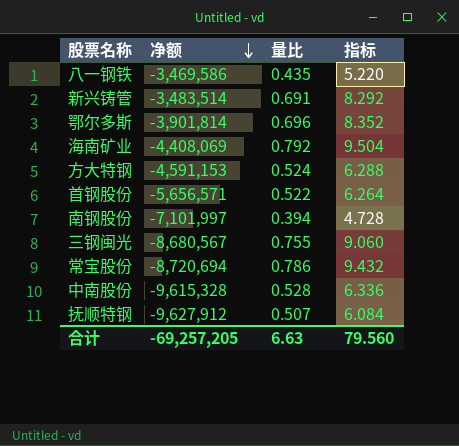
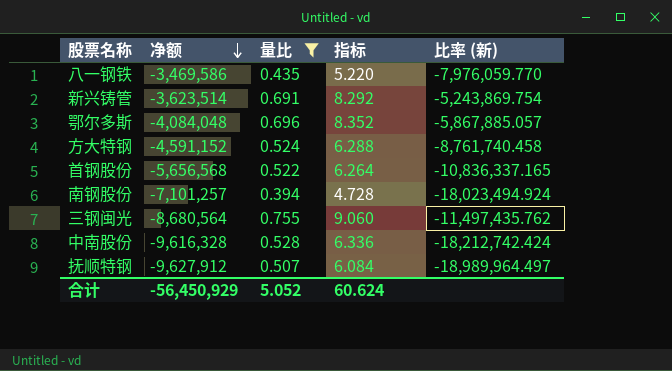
filter: none -> 量比 <= 0.755
column 比率 (新) | formula: none -> [净额] / [量比]
新兴铸管 | 净额: -3,483,514 -> -3,623,514
鄂尔多斯 | 净额: -3,901,814 -> -4,084,048
方大特钢 | 净额: -4,591,153 -> -4,591,152
首钢股份 | 净额: -5,656,571 -> -5,656,568
南钢股份 | 净额: -7,101,997 -> -7,101,257
三钢闽光 | 净额: -8,680,567 -> -8,680,564
中南股份 | 净额: -9,615,328 -> -9,616,328
合计 | 净额: -69,257,205 -> -56,450,929
合计 | 量比: 6.63 -> 5.052
合计 | 指标: 79.560 -> 60.624

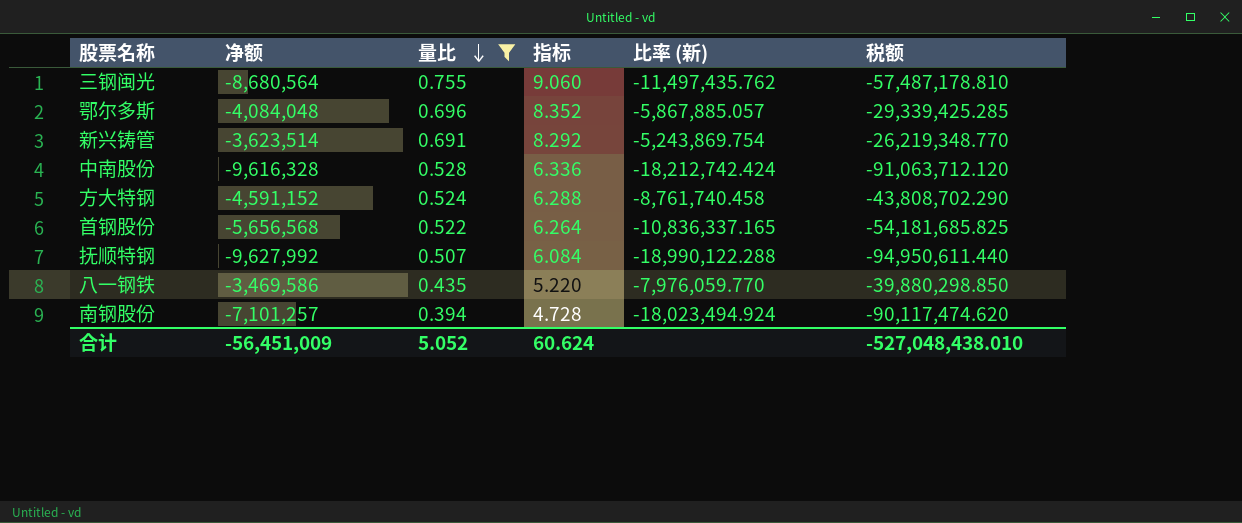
row order: 净额 descending -> 量比 descending
column 税额 | formula: none -> [比率 (新)] * 5
抚顺特钢 | 净额: -9,627,912 -> -9,627,992
抚顺特钢 | 比率 (新): -18,989,964.497 -> -18,990,122.288
合计 | 净额: -56,450,929 -> -56,451,009

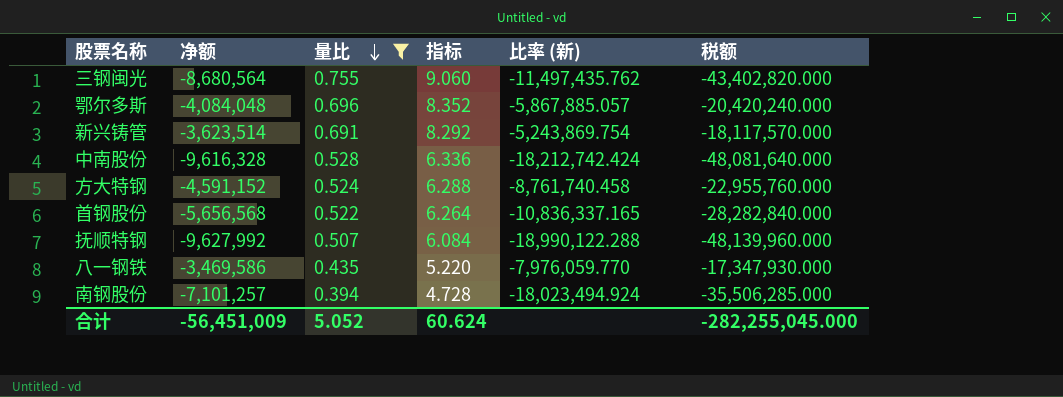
column 税额 | formula: [比率 (新)] * 5 -> [净额] * 5
合计 | 税额: -527,048,438.010 -> -282,255,045.000

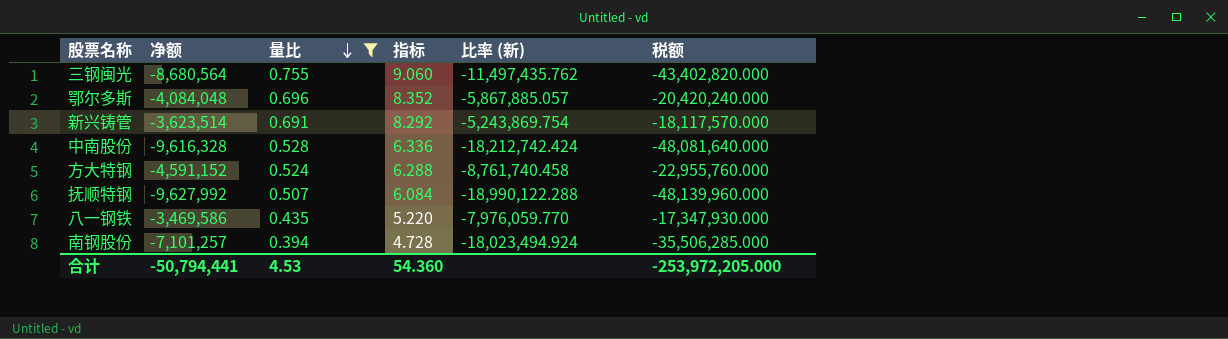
row 首钢股份: -5,656,568 | 0.522 | 6.264 | -10,836,337.165 | -28,282,840.000 -> none
合计 | 净额: -56,451,009 -> -50,794,441
合计 | 量比: 5.052 -> 4.53
合计 | 指标: 60.624 -> 54.360
合计 | 税额: -282,255,045.000 -> -253,972,205.000

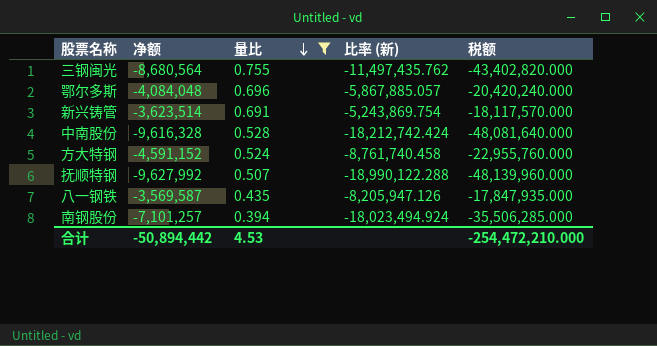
column 指标 | formula: [量比] * 12 -> none
八一钢铁 | 净额: -3,469,586 -> -3,569,587
八一钢铁 | 比率 (新): -7,976,059.770 -> -8,205,947.126
八一钢铁 | 税额: -17,347,930.000 -> -17,847,935.000
合计 | 净额: -50,794,441 -> -50,894,442
合计 | 税额: -253,972,205.000 -> -254,472,210.000

